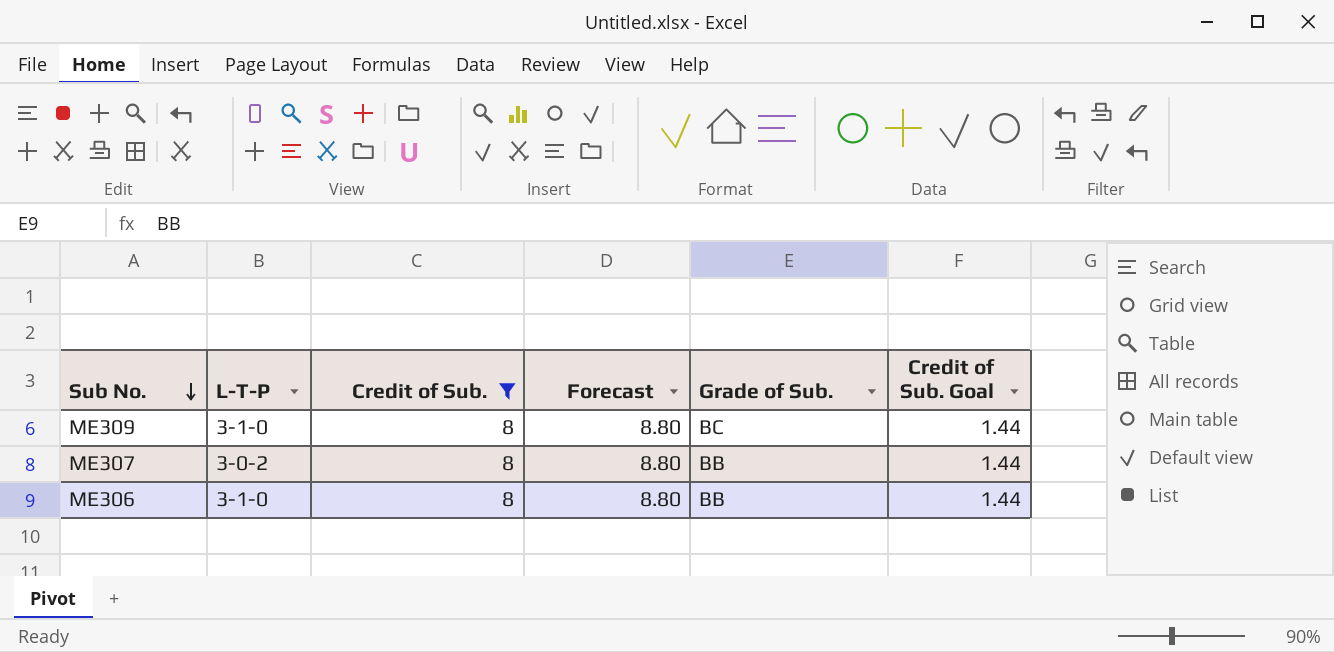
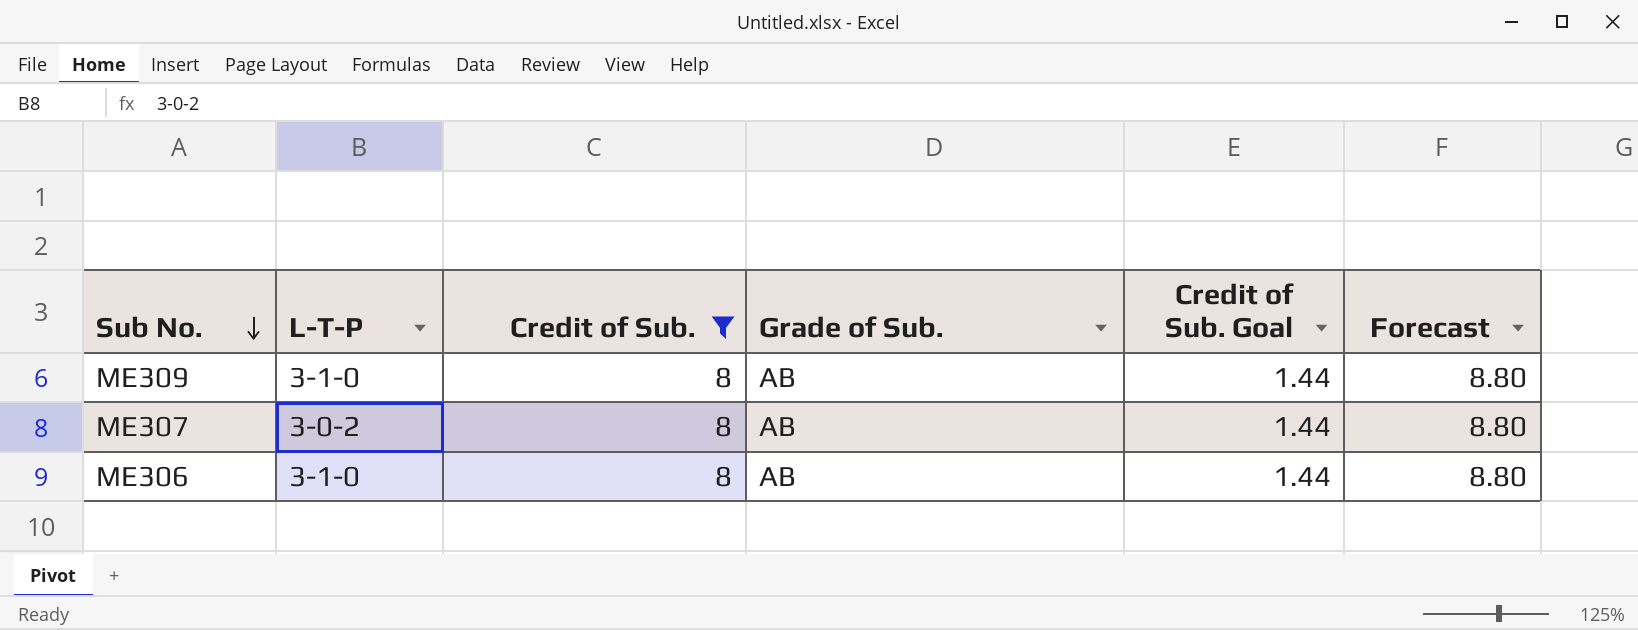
column Forecast | position: 4 -> 6
ME309 | Grade of Sub.: BC -> AB
ME307 | Grade of Sub.: BB -> AB
ME306 | Grade of Sub.: BB -> AB

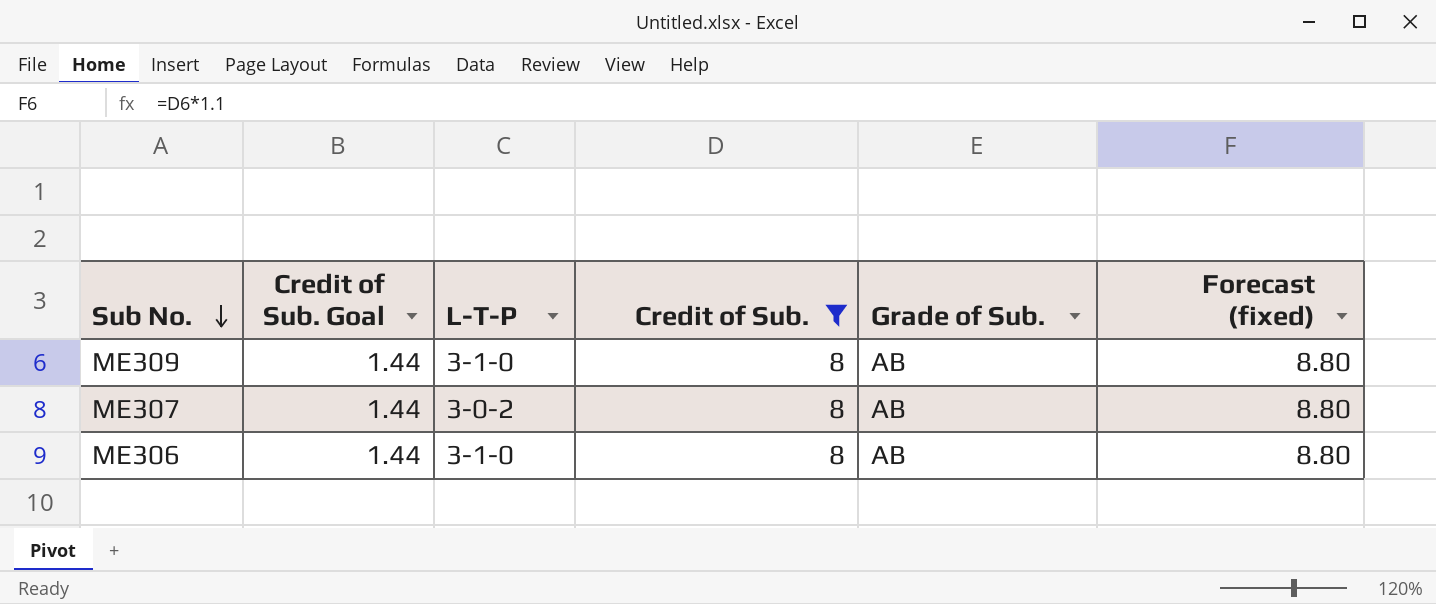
column Credit of Sub. Goal | position: 5 -> 2
column name: Forecast -> Forecast (fixed)

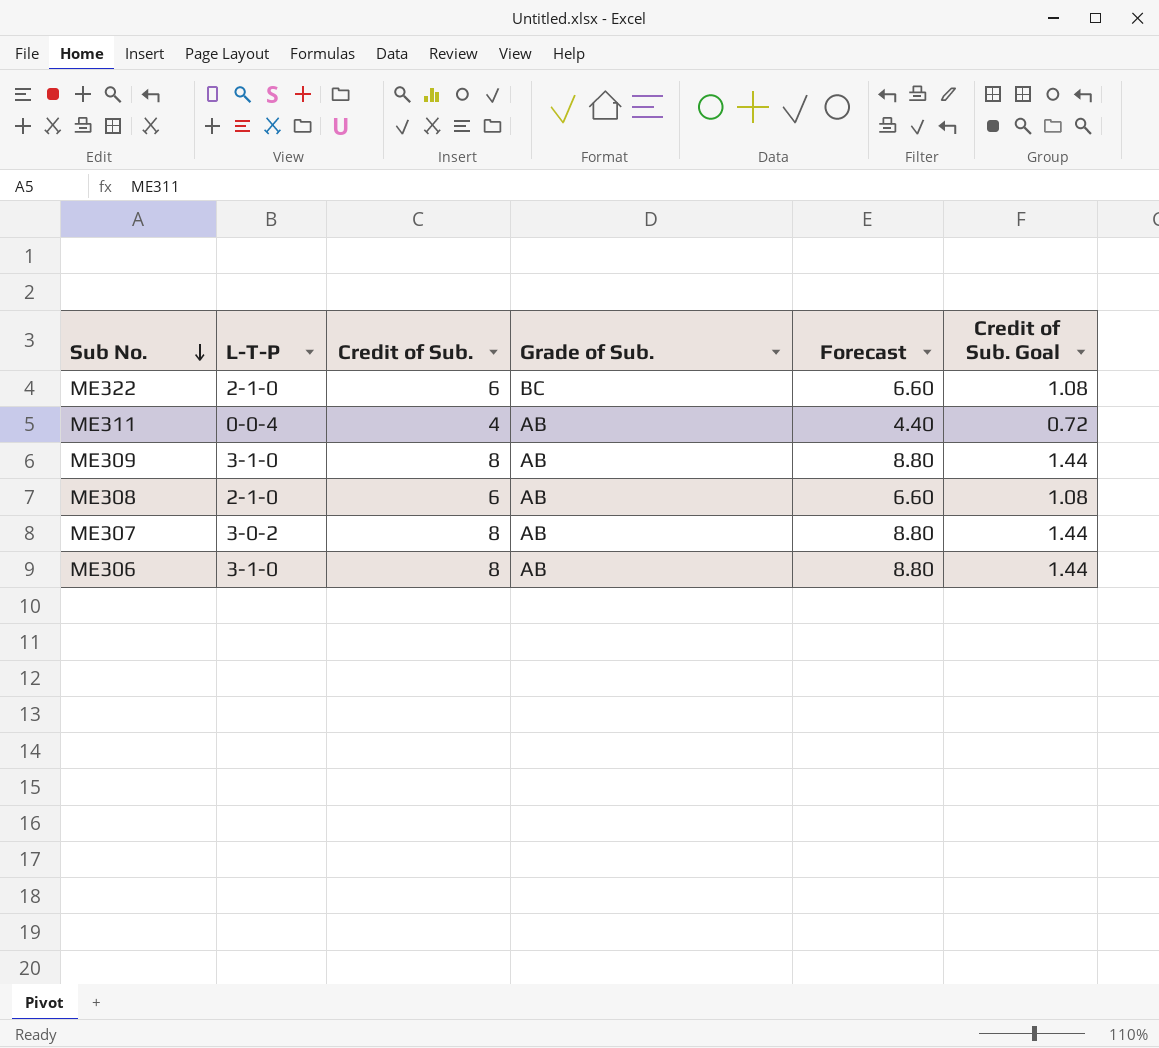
filter: Credit of Sub. = 8 -> none
column name: Forecast (fixed) -> Forecast
column Credit of Sub. Goal | position: 2 -> 6

